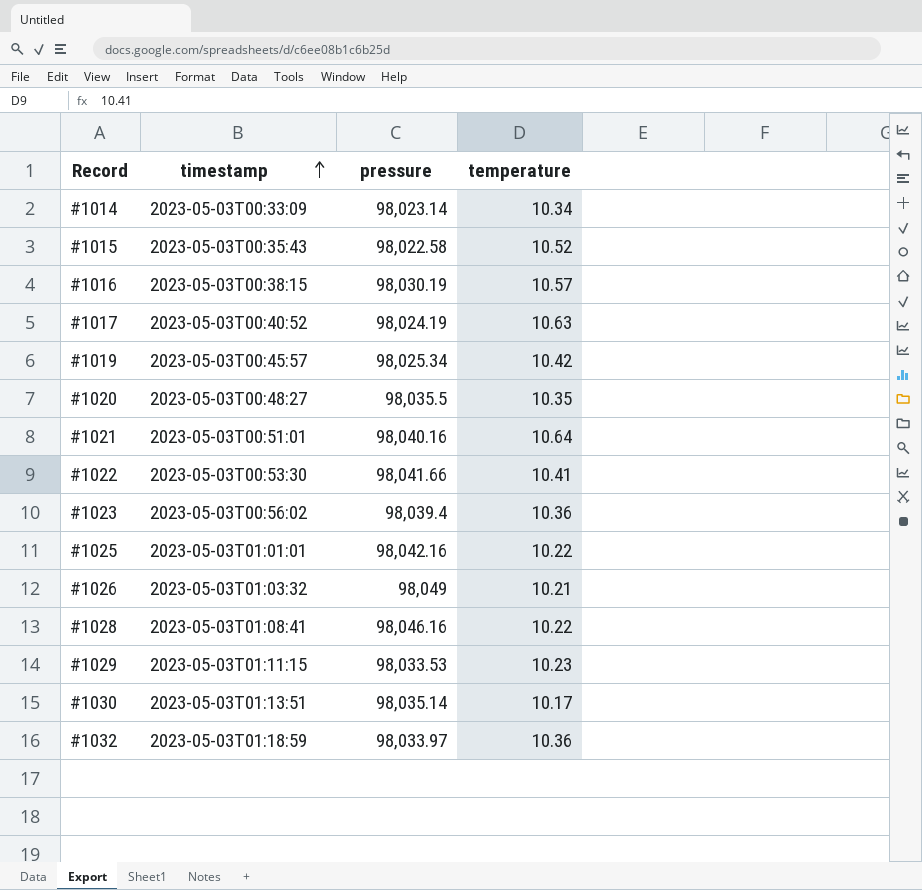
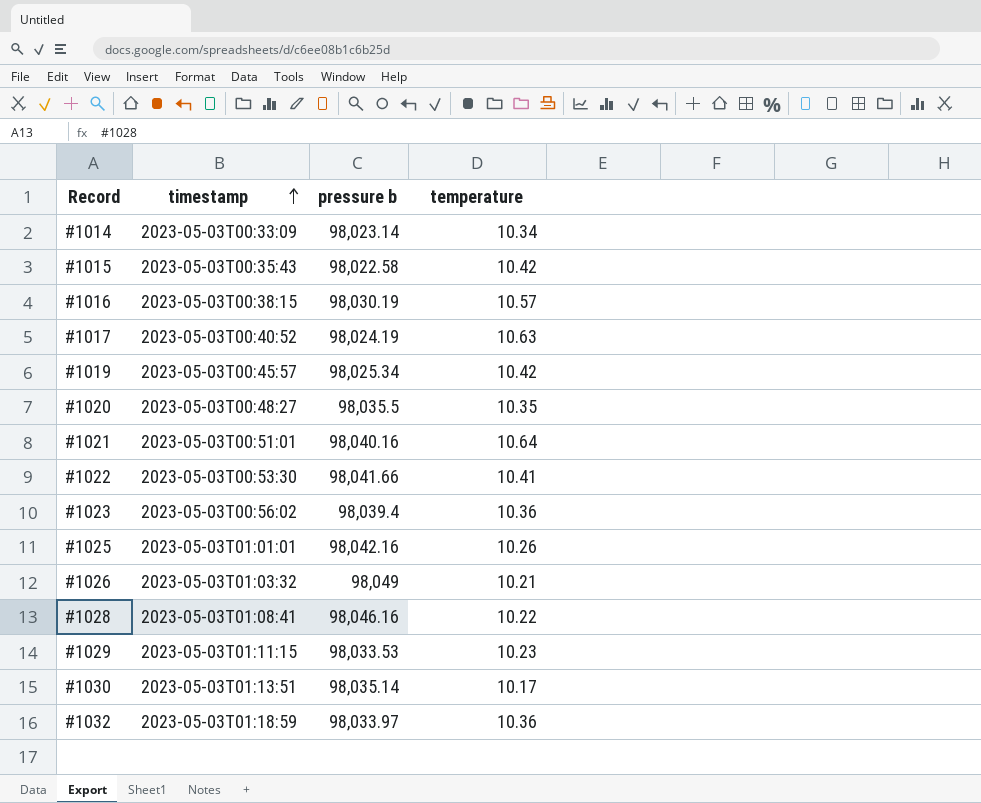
column name: pressure -> pressure b
#1015 | temperature: 10.52 -> 10.42
#1025 | temperature: 10.22 -> 10.26

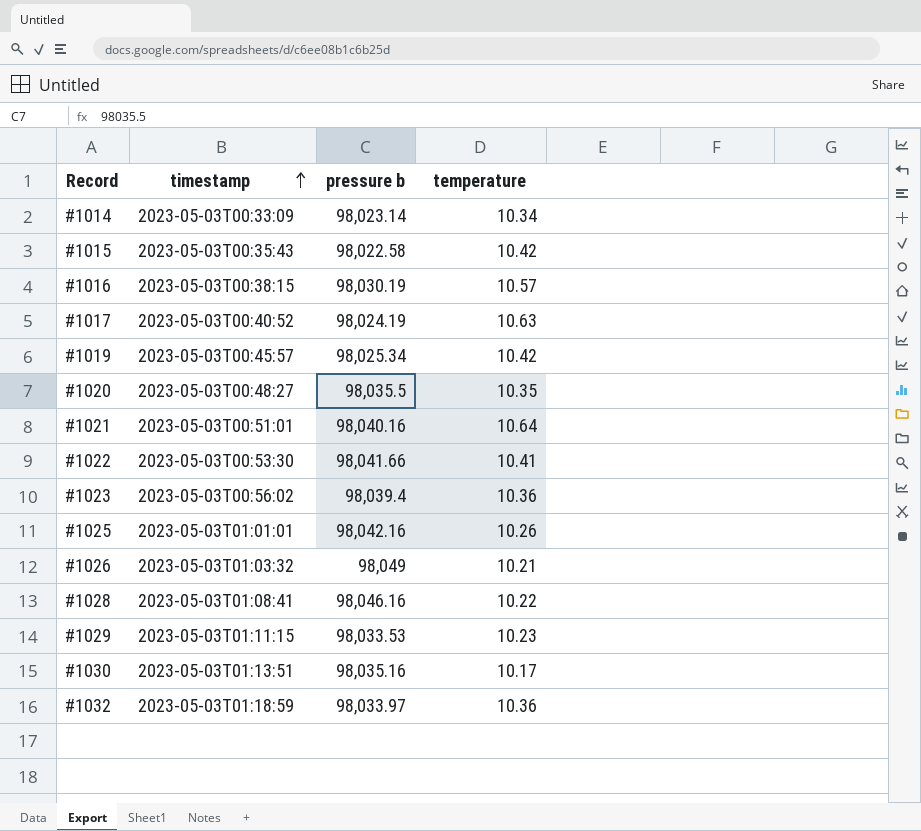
#1030 | pressure b: 98,035.14 -> 98,035.16

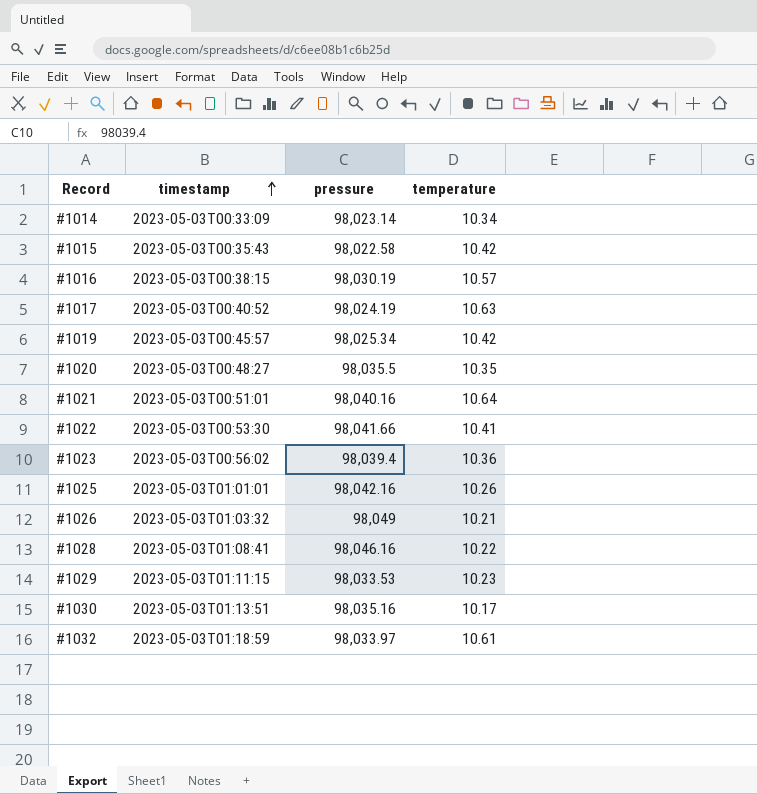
column name: pressure b -> pressure
#1032 | temperature: 10.36 -> 10.61

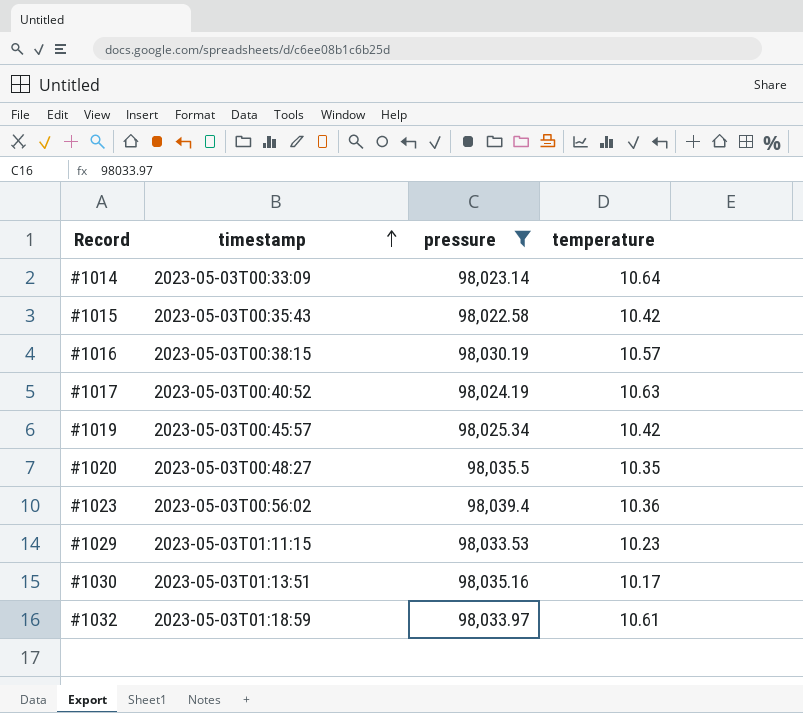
filter: none -> pressure <= 98,039.4
#1014 | temperature: 10.34 -> 10.64

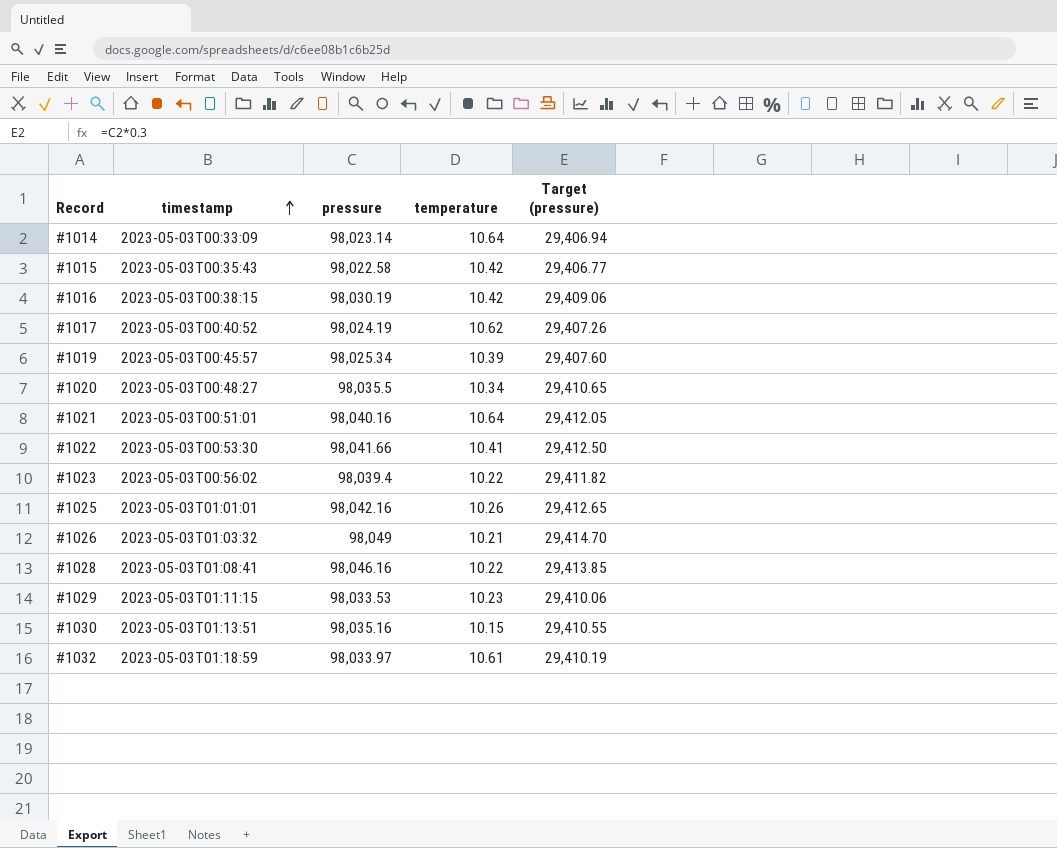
filter: pressure <= 98,039.4 -> none
column Target (pressure) | formula: none -> [pressure] * 0.3
#1016 | temperature: 10.57 -> 10.42
#1017 | temperature: 10.63 -> 10.62
#1019 | temperature: 10.42 -> 10.39
#1020 | temperature: 10.35 -> 10.34
#1023 | temperature: 10.36 -> 10.22
#1030 | temperature: 10.17 -> 10.15

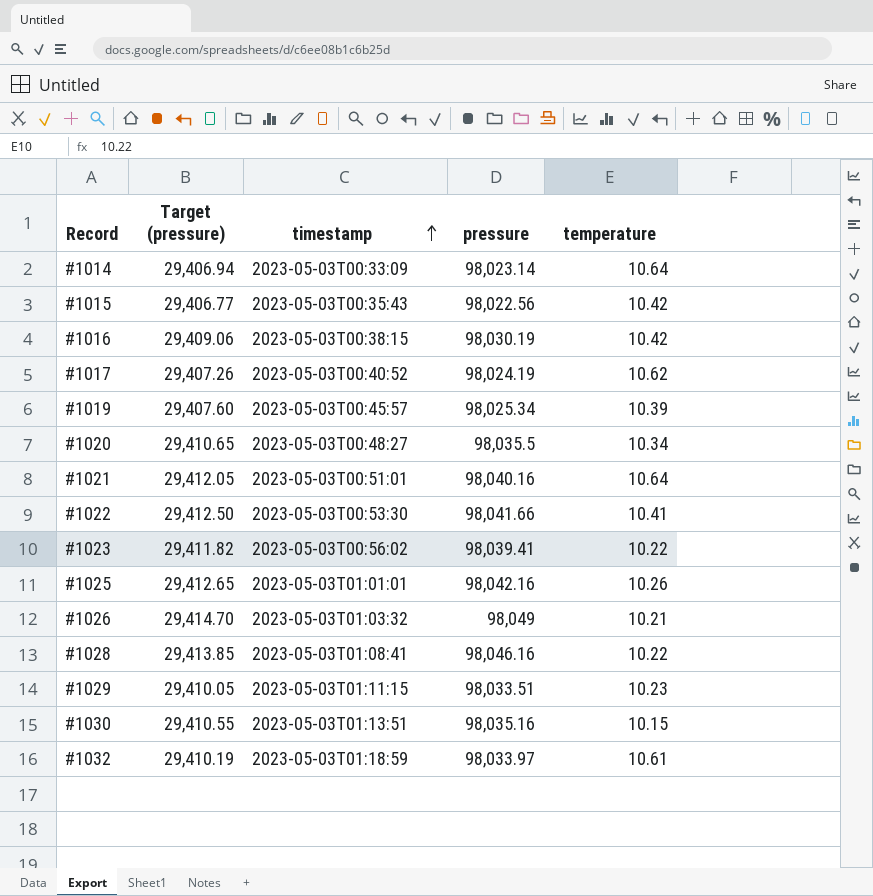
column Target (pressure) | position: 5 -> 2
#1015 | pressure: 98,022.58 -> 98,022.56
#1023 | pressure: 98,039.4 -> 98,039.41
#1029 | Target (pressure): 29,410.06 -> 29,410.05
#1029 | pressure: 98,033.53 -> 98,033.51

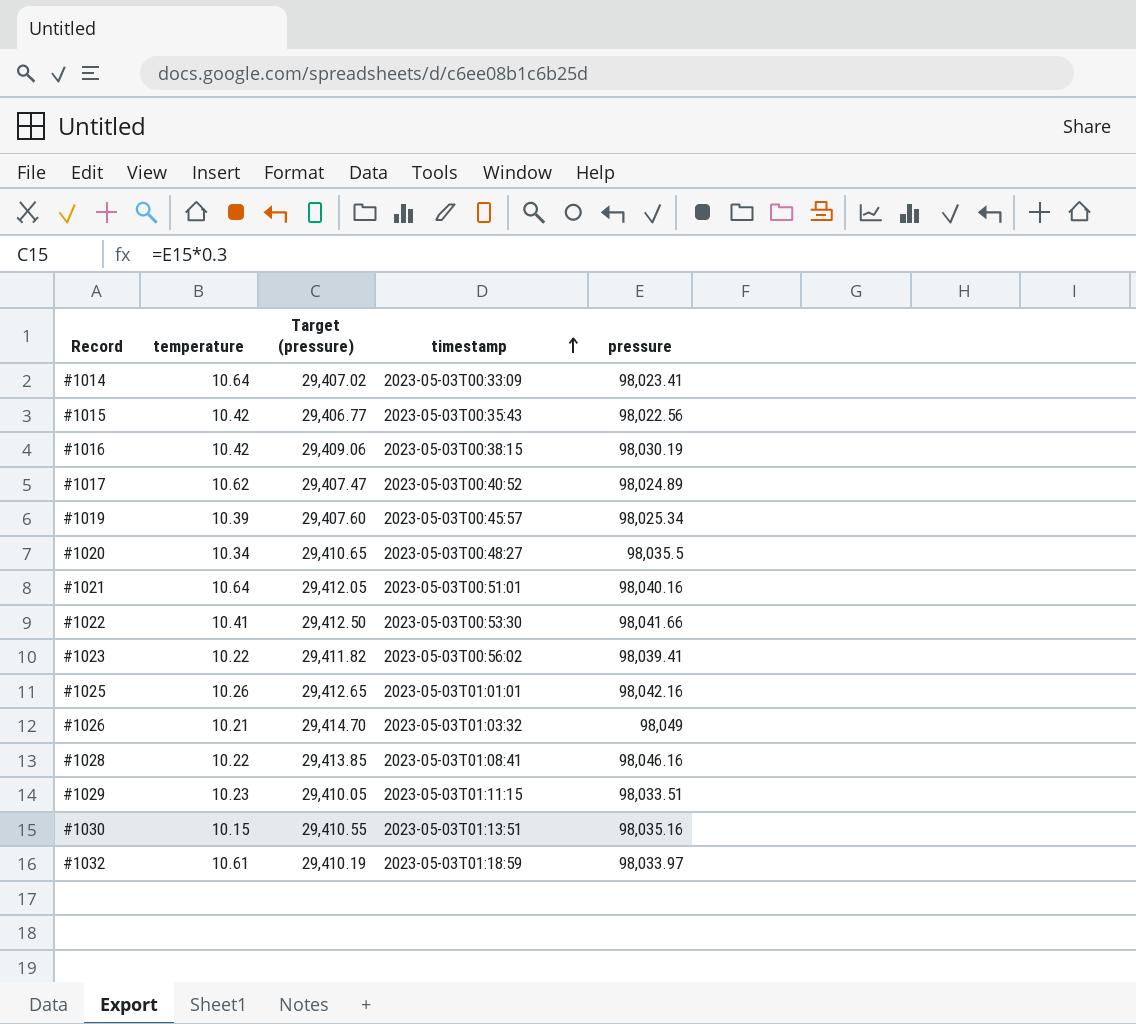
column temperature | position: 5 -> 2
#1014 | Target (pressure): 29,406.94 -> 29,407.02
#1014 | pressure: 98,023.14 -> 98,023.41
#1017 | Target (pressure): 29,407.26 -> 29,407.47
#1017 | pressure: 98,024.19 -> 98,024.89

